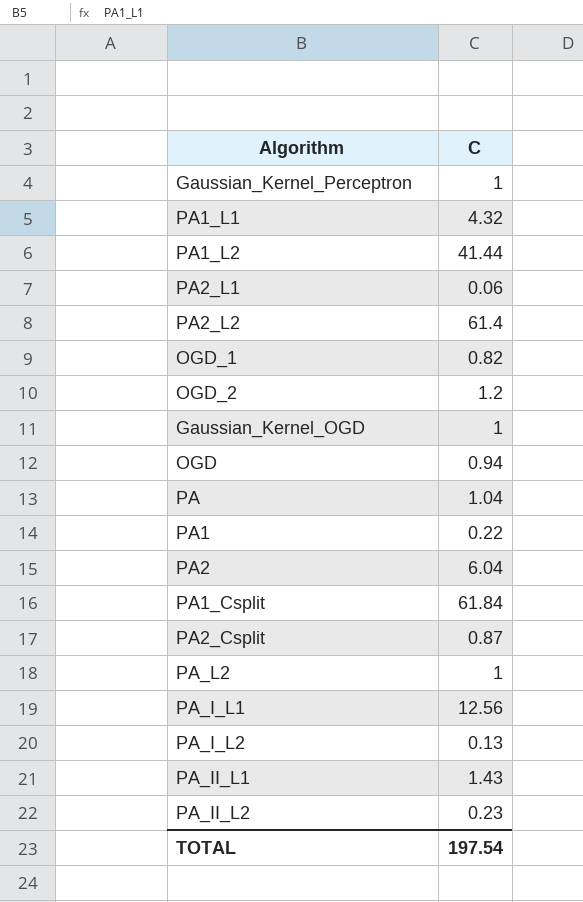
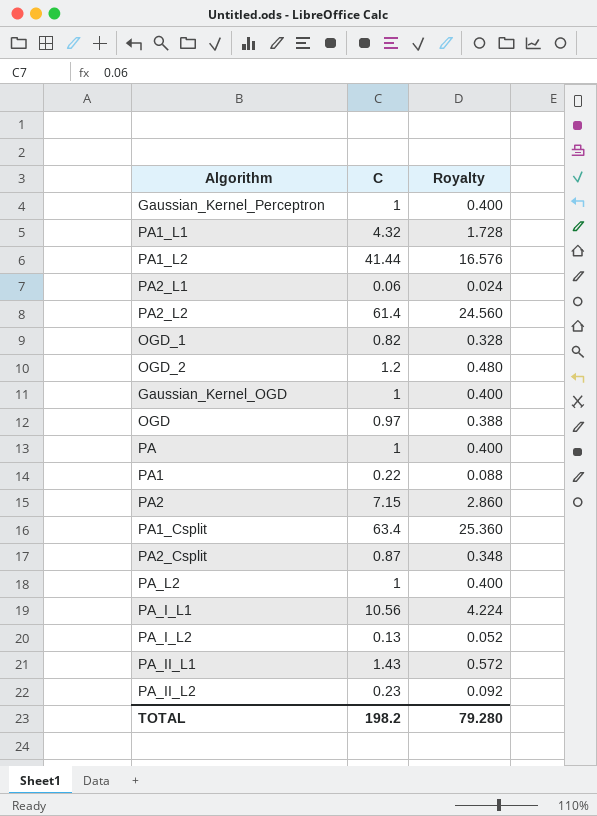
column Royalty | formula: none -> [C] * 0.4
OGD | C: 0.94 -> 0.97
PA | C: 1.04 -> 1
PA2 | C: 6.04 -> 7.15
PA1_Csplit | C: 61.84 -> 63.4
PA_I_L1 | C: 12.56 -> 10.56
TOTAL | C: 197.54 -> 198.2

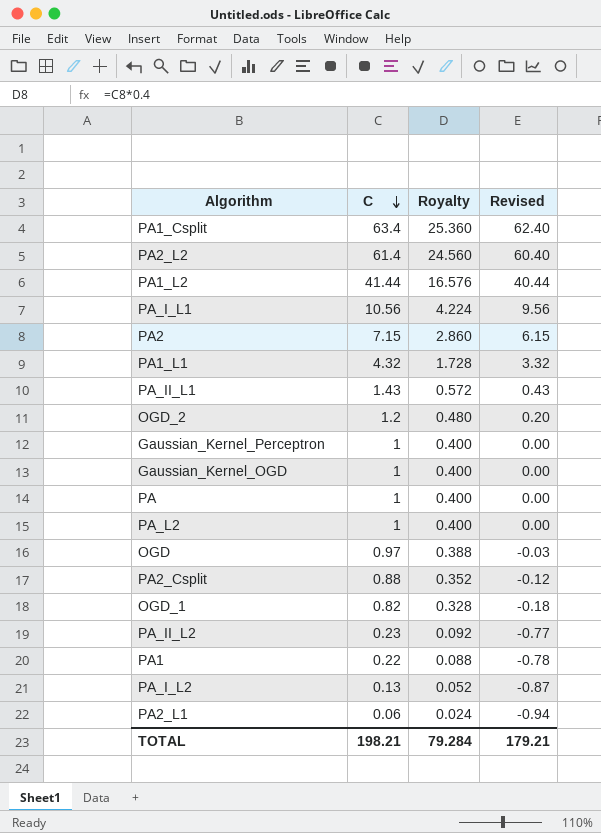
row order: none -> C descending
column Revised | formula: none -> [C] - 1
PA2_Csplit | C: 0.87 -> 0.88
PA2_Csplit | Royalty: 0.348 -> 0.352
TOTAL | C: 198.2 -> 198.21
TOTAL | Royalty: 79.280 -> 79.284

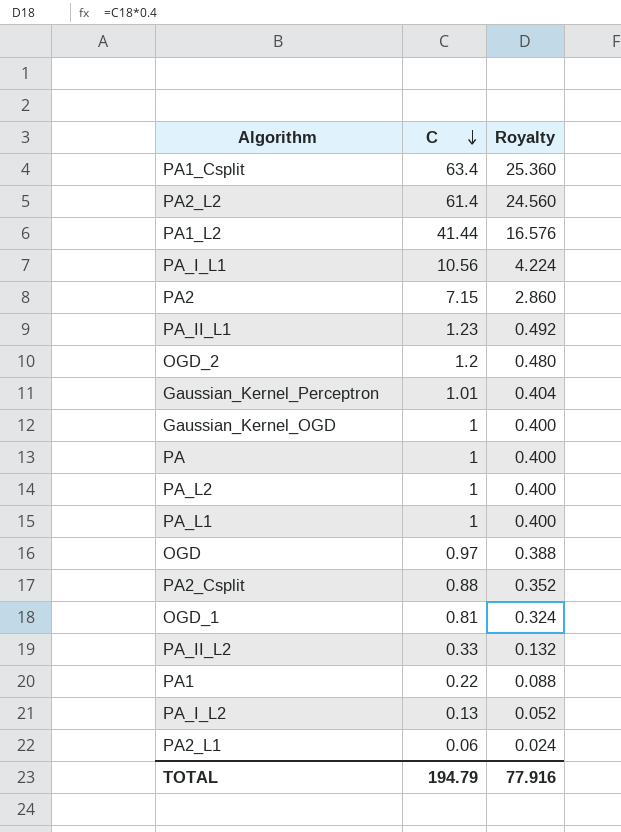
column Revised | formula: [C] - 1 -> none
row PA1_L1: 4.32 | 1.728 | 3.32 -> none
PA_II_L1 | C: 1.43 -> 1.23
PA_II_L1 | Royalty: 0.572 -> 0.492
Gaussian_Kernel_Perceptron | C: 1 -> 1.01
Gaussian_Kernel_Perceptron | Royalty: 0.400 -> 0.404
row PA_L1: none -> 1 | 0.400
OGD_1 | C: 0.82 -> 0.81
OGD_1 | Royalty: 0.328 -> 0.324
PA_II_L2 | C: 0.23 -> 0.33
PA_II_L2 | Royalty: 0.092 -> 0.132
TOTAL | C: 198.21 -> 194.79
TOTAL | Royalty: 79.284 -> 77.916

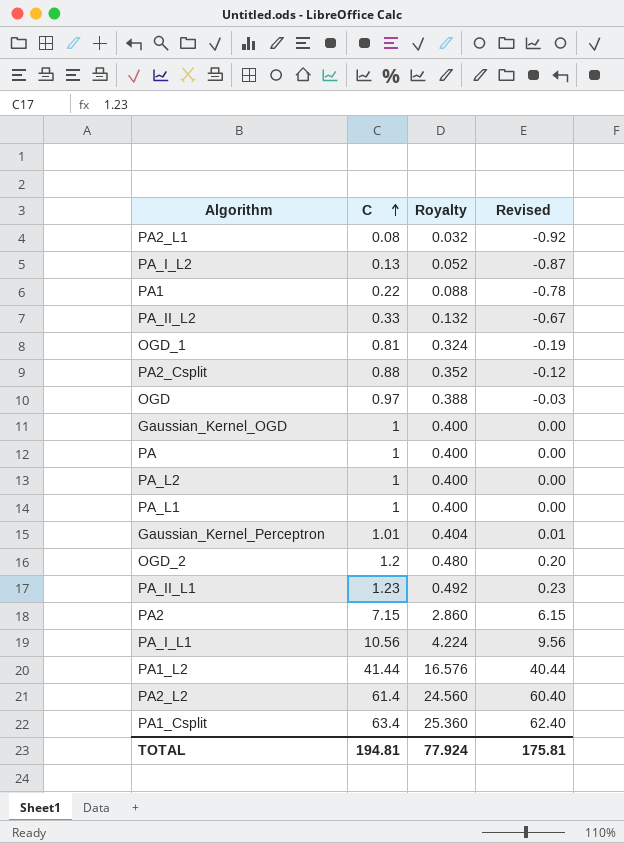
row order: C descending -> C ascending
column Revised | formula: none -> [C] - 1
PA2_L1 | C: 0.06 -> 0.08
PA2_L1 | Royalty: 0.024 -> 0.032
TOTAL | C: 194.79 -> 194.81
TOTAL | Royalty: 77.916 -> 77.924

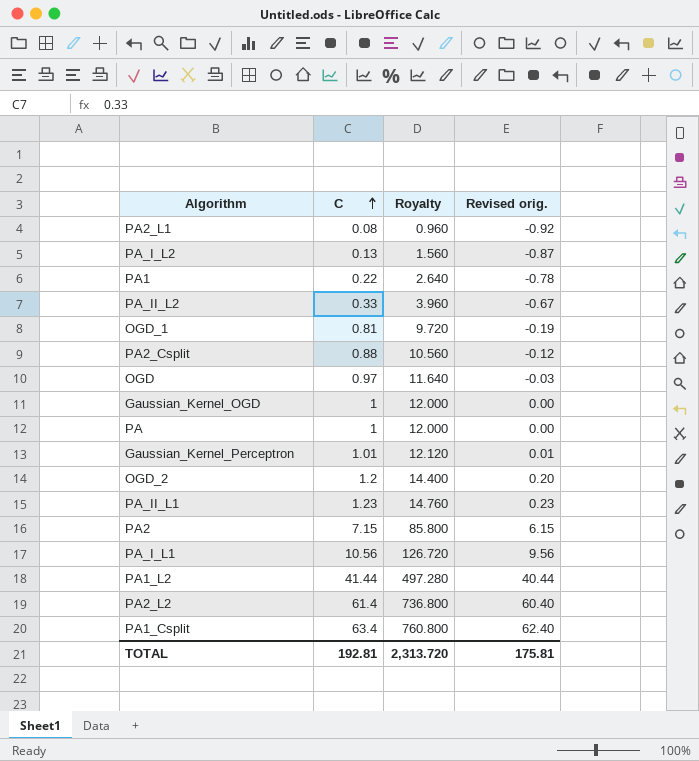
column Royalty | formula: [C] * 0.4 -> [C] * 12
column name: Revised -> Revised orig.
row PA_L2: 1 | 0.400 | 0.00 -> none
row PA_L1: 1 | 0.400 | 0.00 -> none
TOTAL | C: 194.81 -> 192.81
TOTAL | Royalty: 77.924 -> 2,313.720

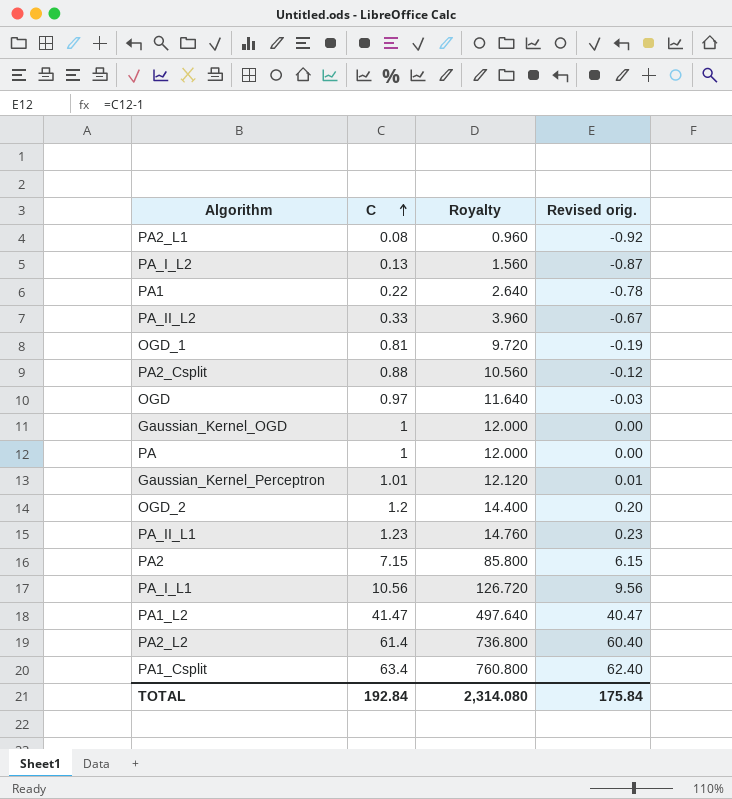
PA1_L2 | C: 41.44 -> 41.47
PA1_L2 | Royalty: 497.280 -> 497.640
PA1_L2 | Revised orig.: 40.44 -> 40.47
TOTAL | C: 192.81 -> 192.84
TOTAL | Royalty: 2,313.720 -> 2,314.080
TOTAL | Revised orig.: 175.81 -> 175.84

